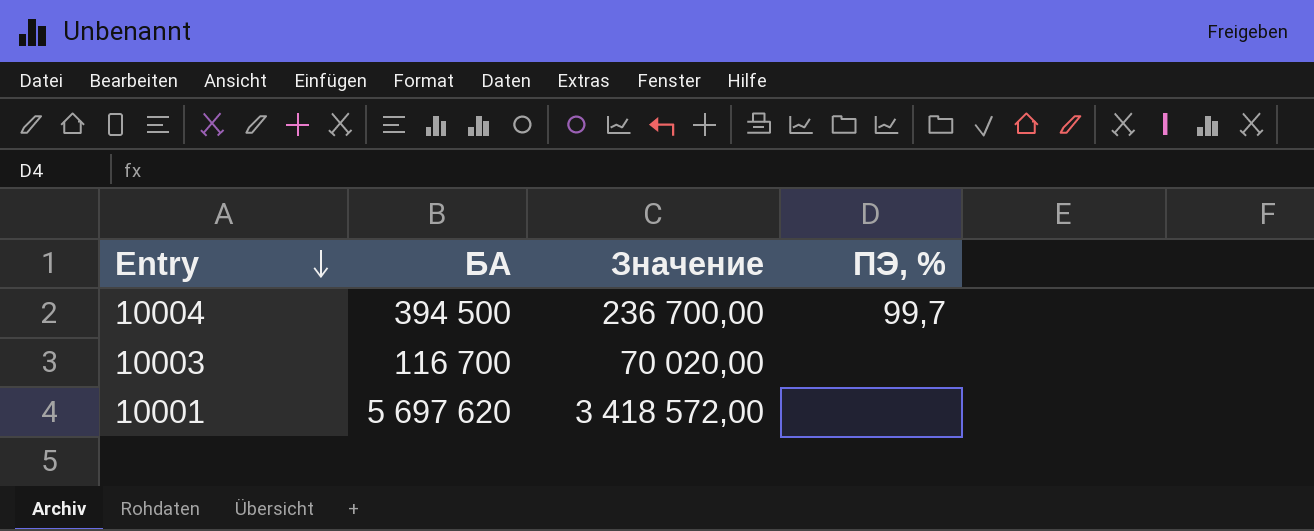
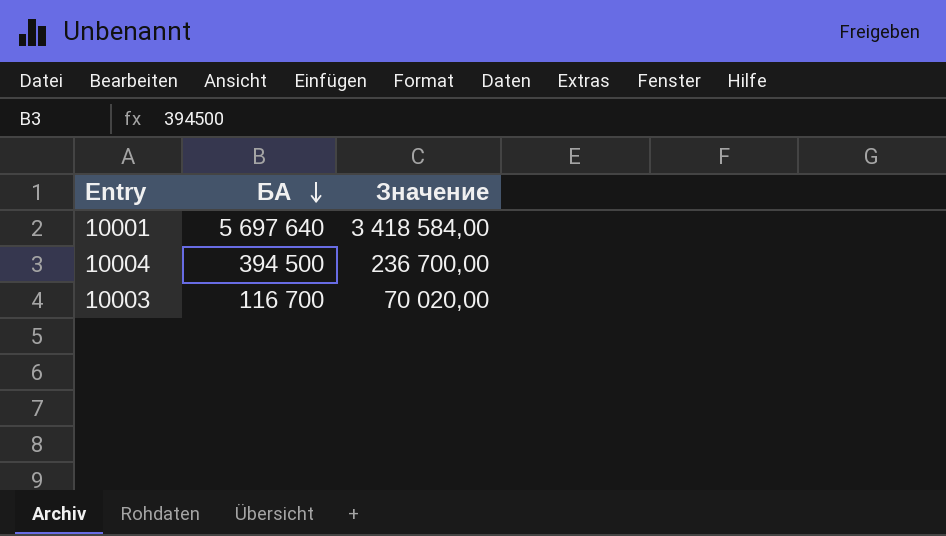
row order: Entry descending -> БА descending
column ПЭ, % | position: 4 -> none
10001 | БА: 5 697 620 -> 5 697 640
10001 | Значение: 3 418 572,00 -> 3 418 584,00

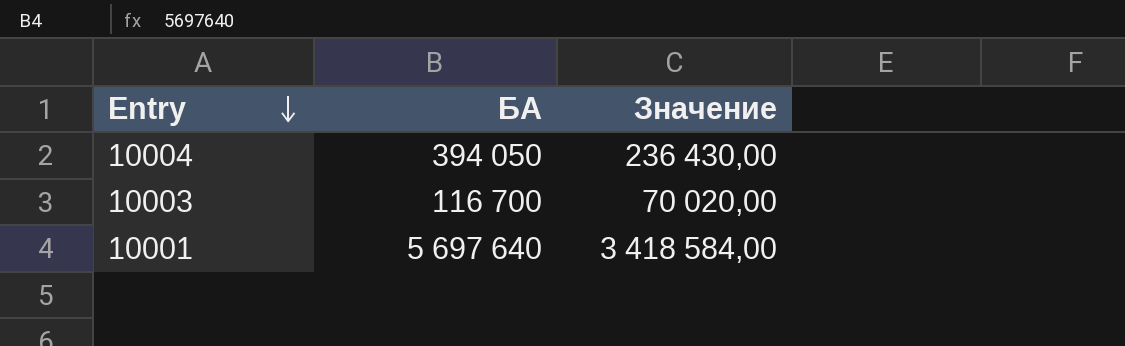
row order: БА descending -> Entry descending
10004 | БА: 394 500 -> 394 050
10004 | Значение: 236 700,00 -> 236 430,00

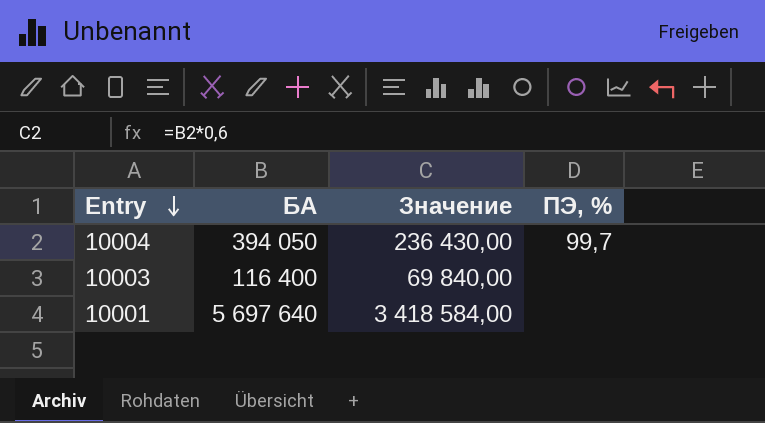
column ПЭ, % | position: none -> 4
10003 | БА: 116 700 -> 116 400
10003 | Значение: 70 020,00 -> 69 840,00

